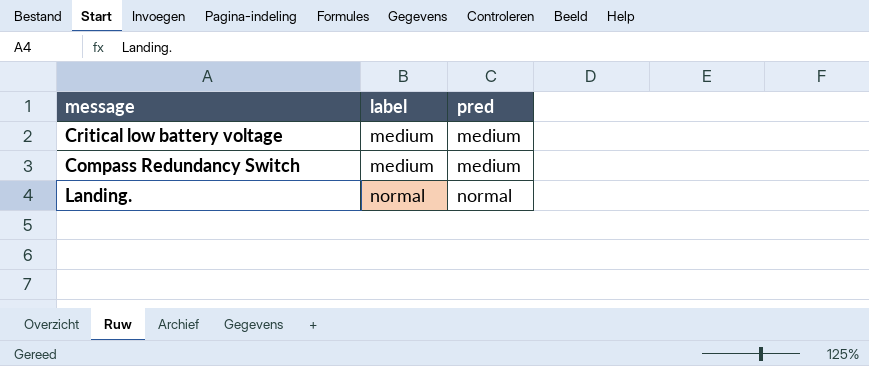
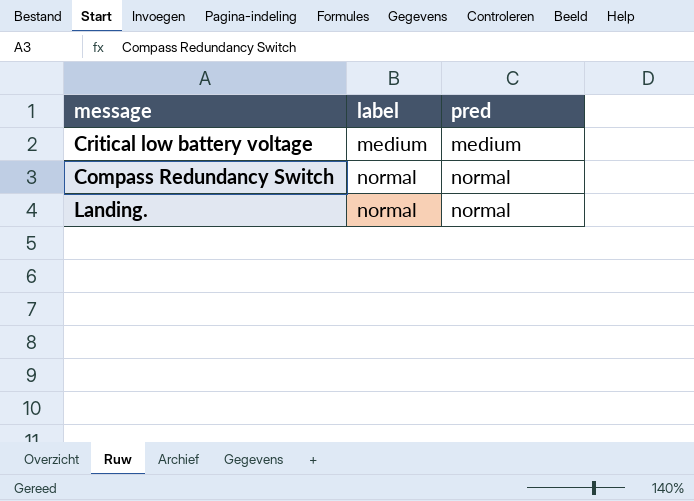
Compass Redundancy Switch | label: medium -> normal
Compass Redundancy Switch | pred: medium -> normal

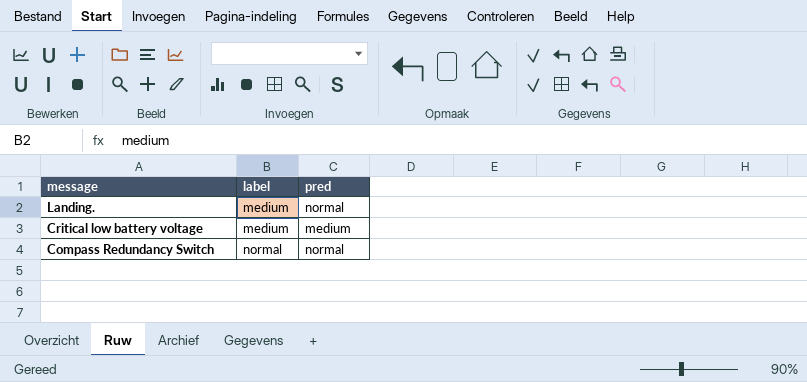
row order: label ascending -> message descending
Landing. | label: normal -> medium

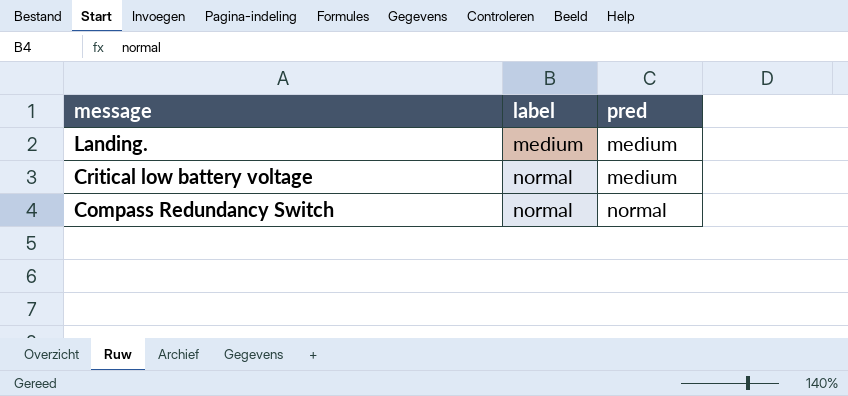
Landing. | pred: normal -> medium
Critical low battery voltage | label: medium -> normal

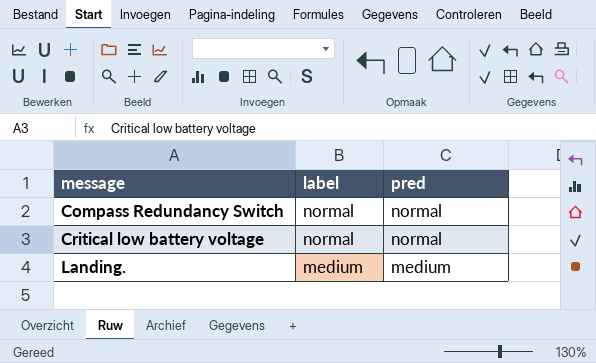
row order: message descending -> message ascending
Critical low battery voltage | pred: medium -> normal

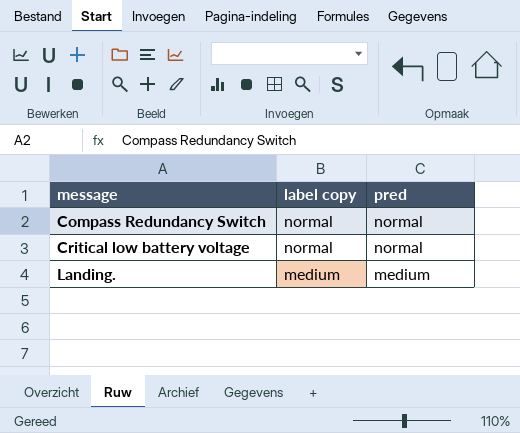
column name: label -> label copy

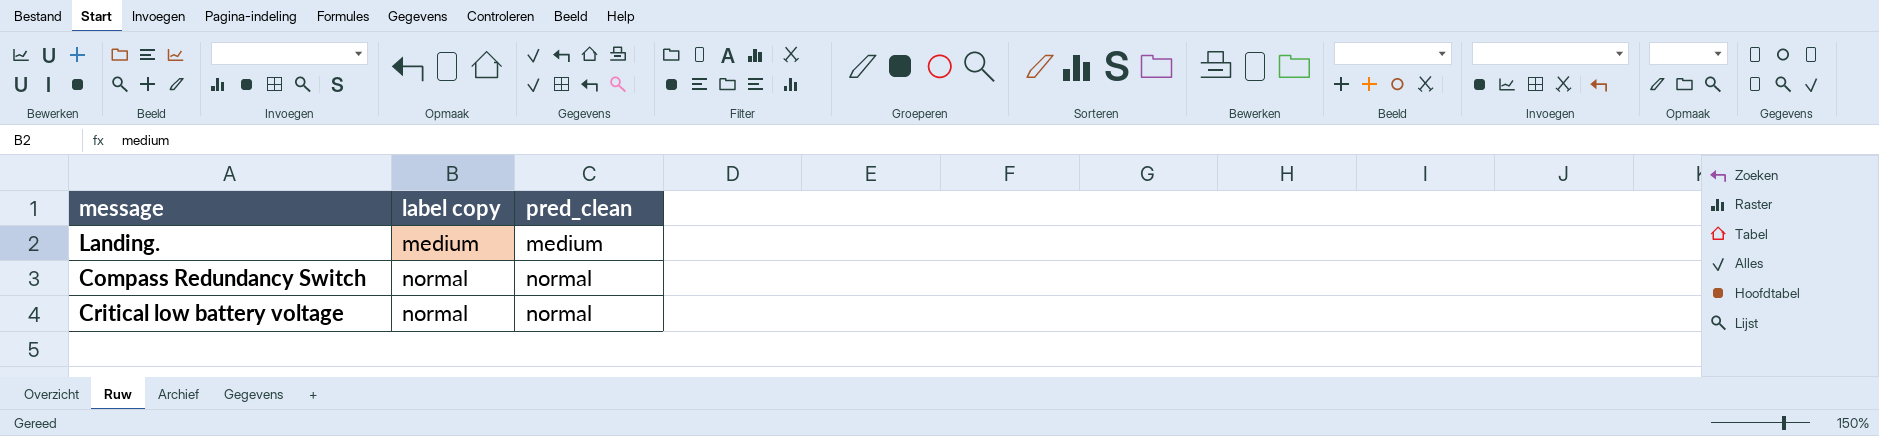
row order: message ascending -> label copy ascending
column name: pred -> pred_clean

